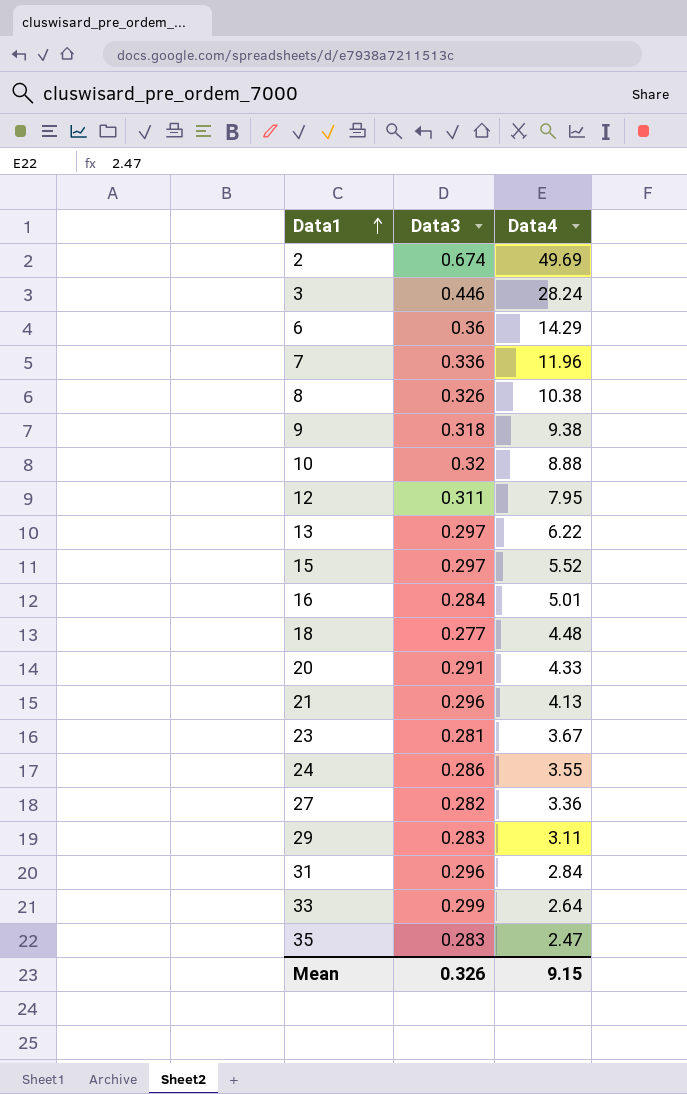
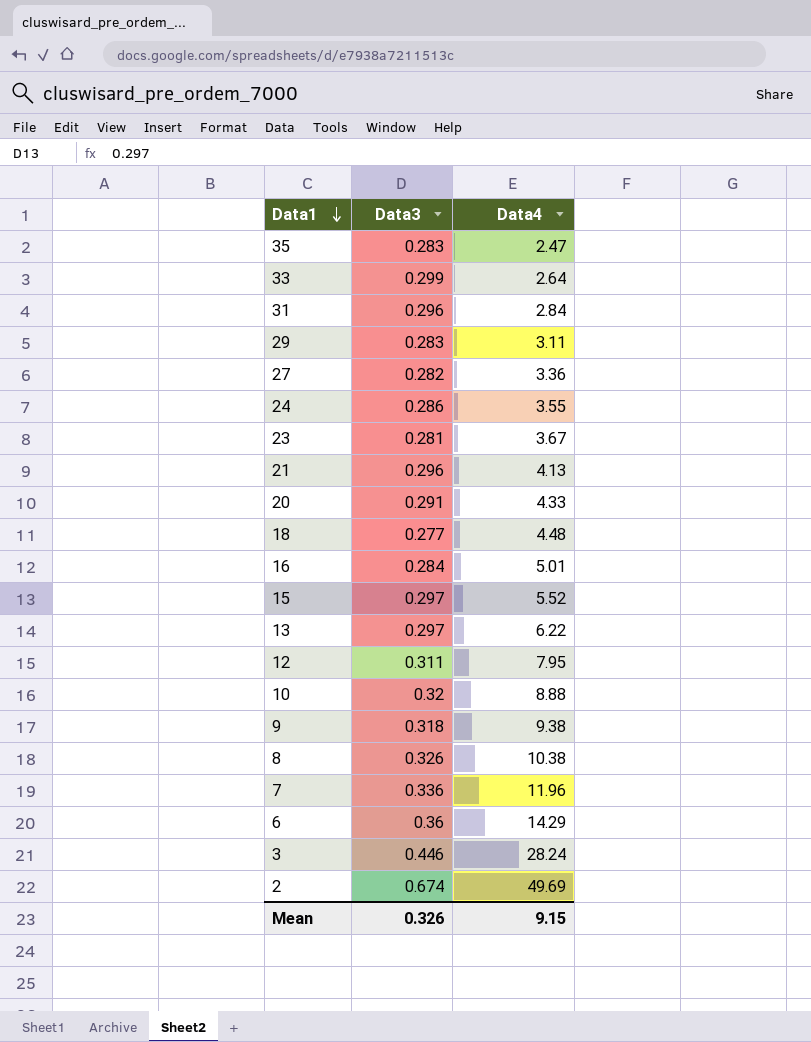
row order: Data1 ascending -> Data1 descending

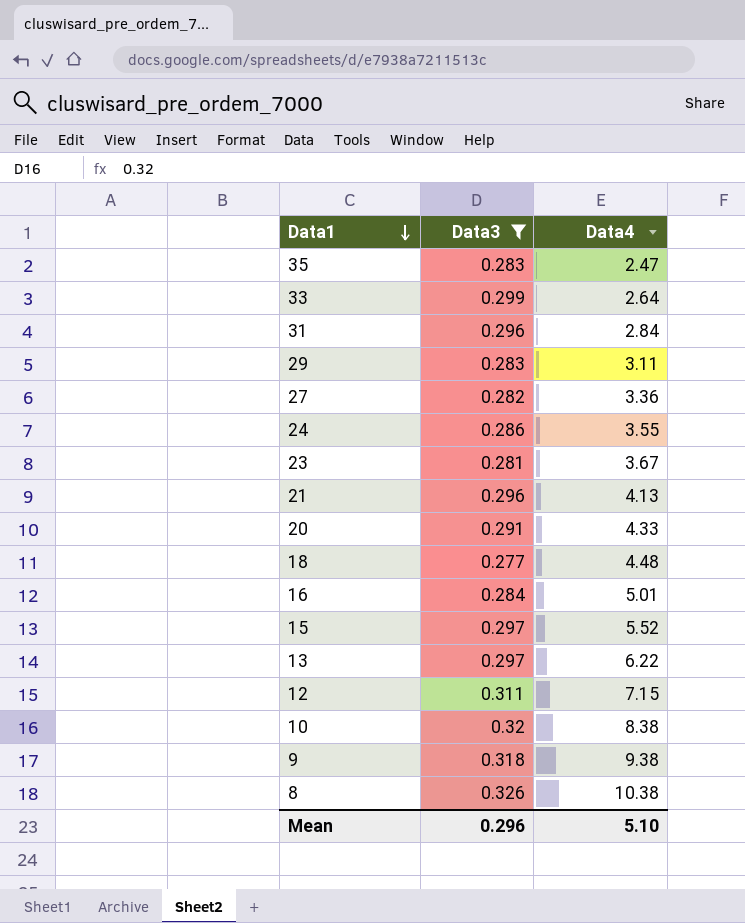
filter: none -> Data3 <= 0.326
12 | Data4: 7.95 -> 7.15
10 | Data4: 8.88 -> 8.38
Mean | Data3: 0.326 -> 0.296
Mean | Data4: 9.15 -> 5.10

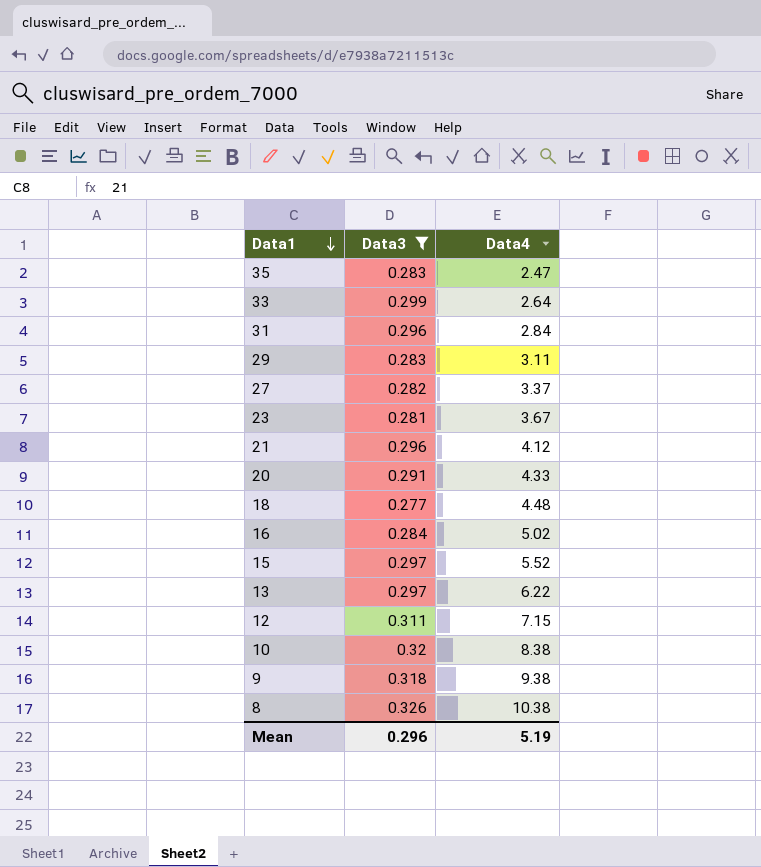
row 24: 0.286 | 3.55 -> none
27 | Data4: 3.36 -> 3.37
21 | Data4: 4.13 -> 4.12
16 | Data4: 5.01 -> 5.02
Mean | Data4: 5.10 -> 5.19

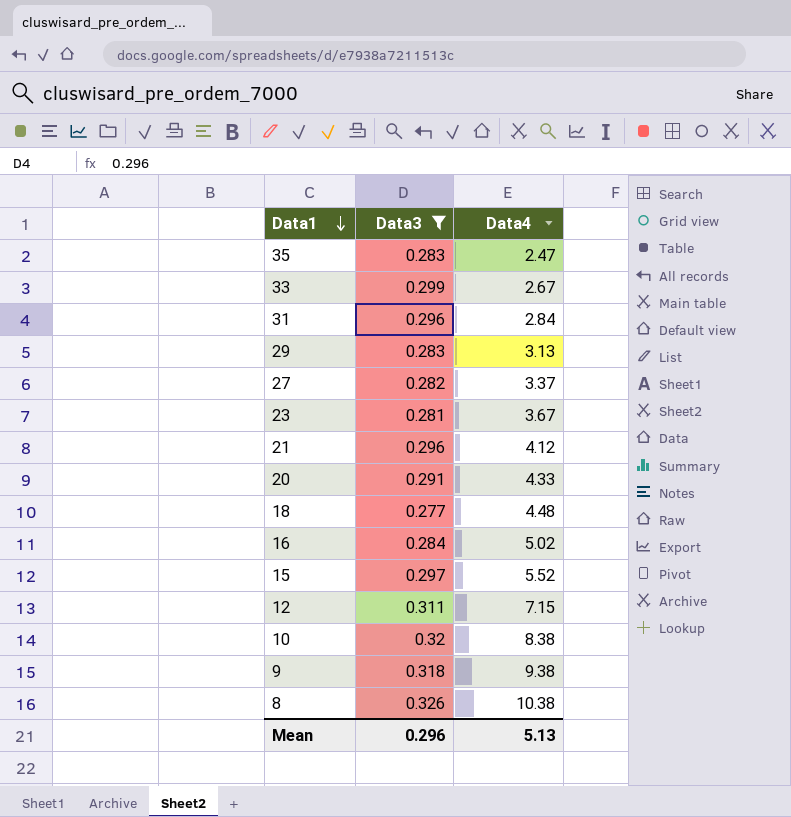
row 13: 0.297 | 6.22 -> none
33 | Data4: 2.64 -> 2.67
29 | Data4: 3.11 -> 3.13
Mean | Data4: 5.19 -> 5.13

